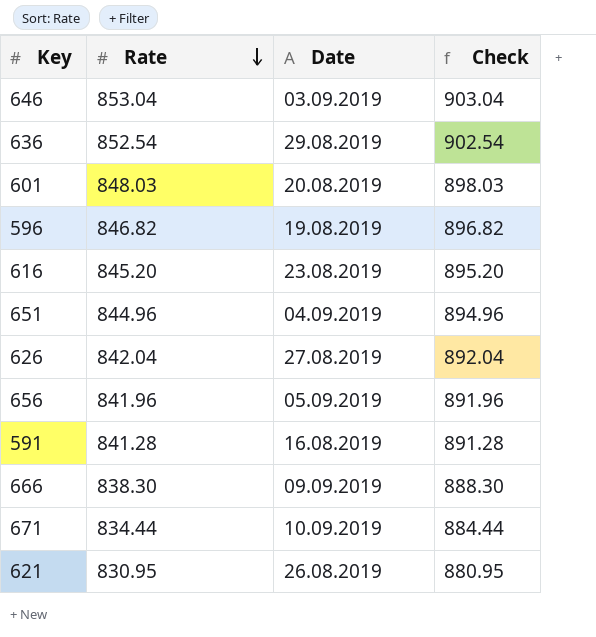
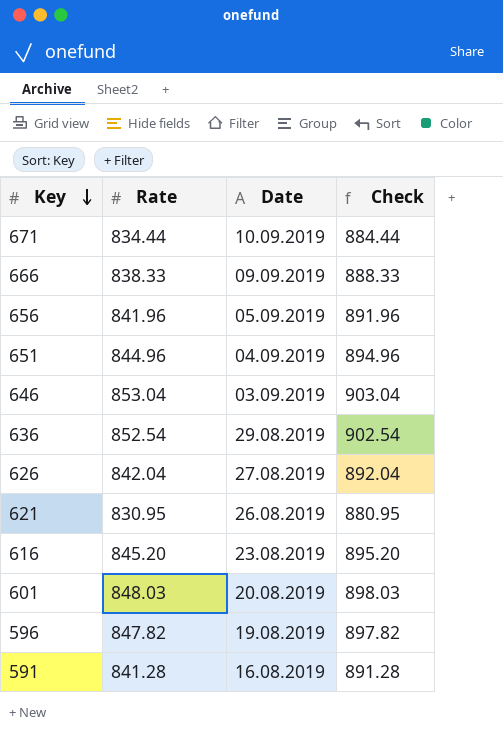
row order: Rate descending -> Key descending
666 | Rate: 838.30 -> 838.33
666 | Check: 888.30 -> 888.33
596 | Rate: 846.82 -> 847.82
596 | Check: 896.82 -> 897.82

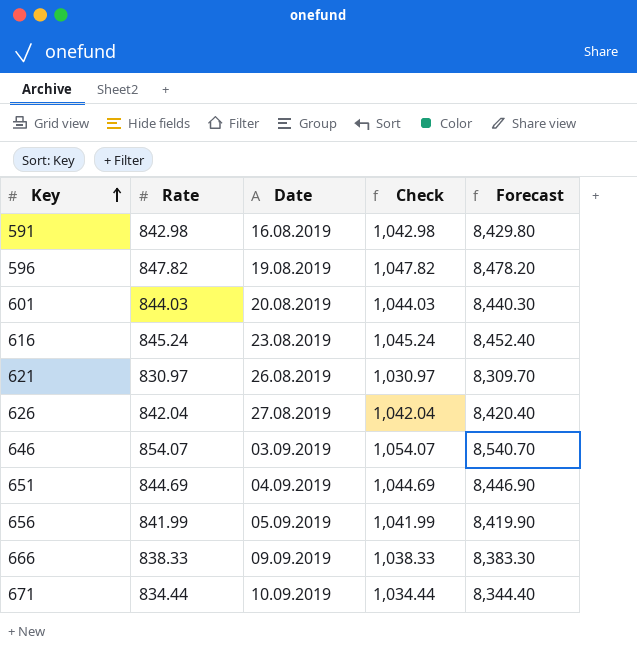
row order: Key descending -> Key ascending
column Check | formula: [Rate] + 50 -> [Rate] + 200
column Forecast | formula: none -> [Rate] * 10
row 636: 852.54 | 29.08.2019 | 902.54 -> none
591 | Rate: 841.28 -> 842.98
601 | Rate: 848.03 -> 844.03
616 | Rate: 845.20 -> 845.24
621 | Rate: 830.95 -> 830.97
646 | Rate: 853.04 -> 854.07
651 | Rate: 844.96 -> 844.69
656 | Rate: 841.96 -> 841.99

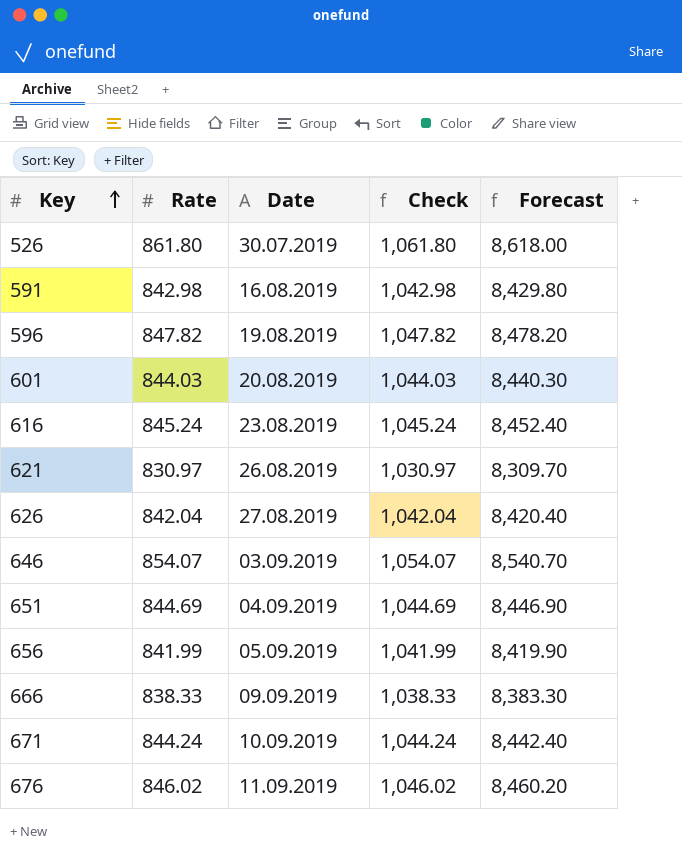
row 526: none -> 861.80 | 30.07.2019 | 1,061.80 | 8,618.00
671 | Rate: 834.44 -> 844.24
671 | Check: 1,034.44 -> 1,044.24
671 | Forecast: 8,344.40 -> 8,442.40
row 676: none -> 846.02 | 11.09.2019 | 1,046.02 | 8,460.20

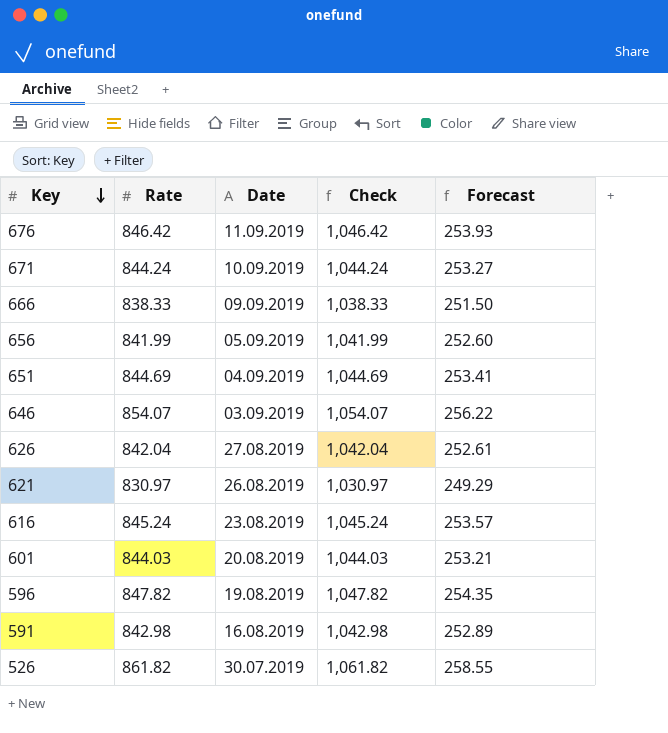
row order: Key ascending -> Key descending
column Forecast | formula: [Rate] * 10 -> [Rate] * 0.3
676 | Rate: 846.02 -> 846.42
676 | Check: 1,046.02 -> 1,046.42
526 | Rate: 861.80 -> 861.82
526 | Check: 1,061.80 -> 1,061.82

